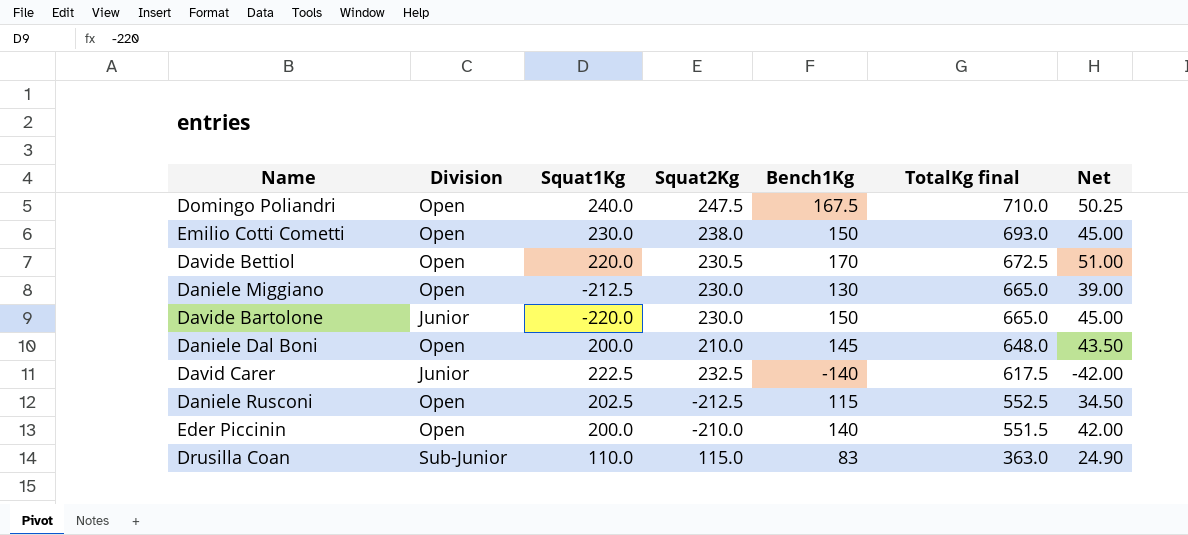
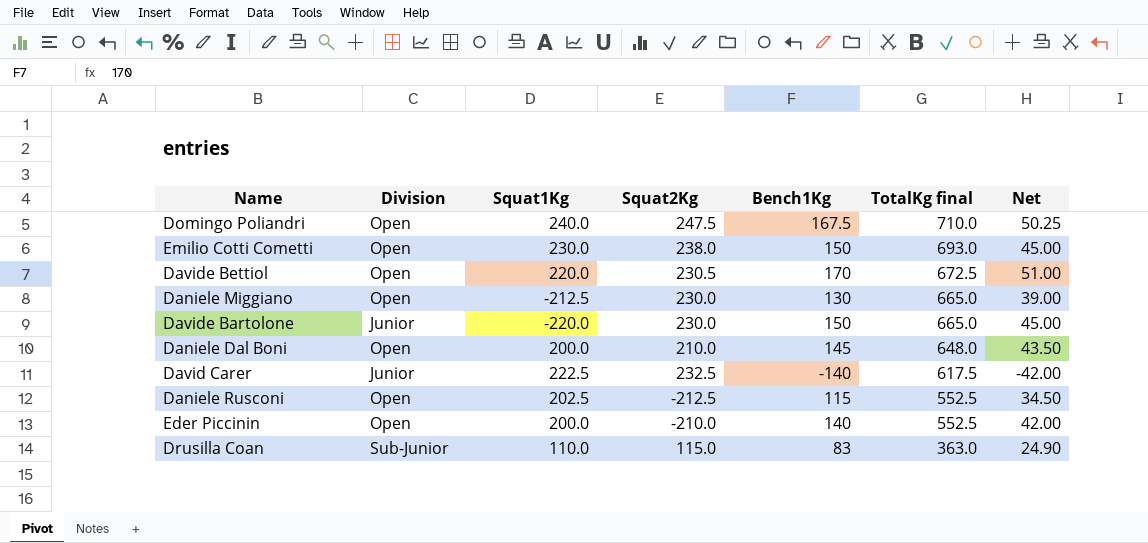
Eder Piccinin | TotalKg final: 551.5 -> 552.5

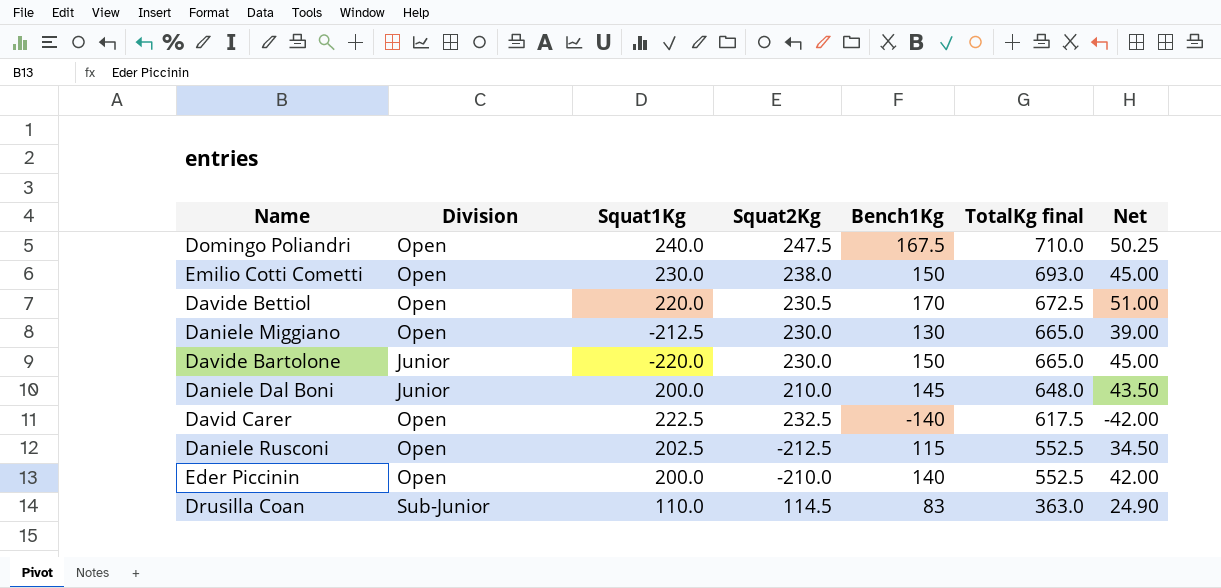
Daniele Dal Boni | Division: Open -> Junior
David Carer | Division: Junior -> Open
Drusilla Coan | Squat2Kg: 115.0 -> 114.5

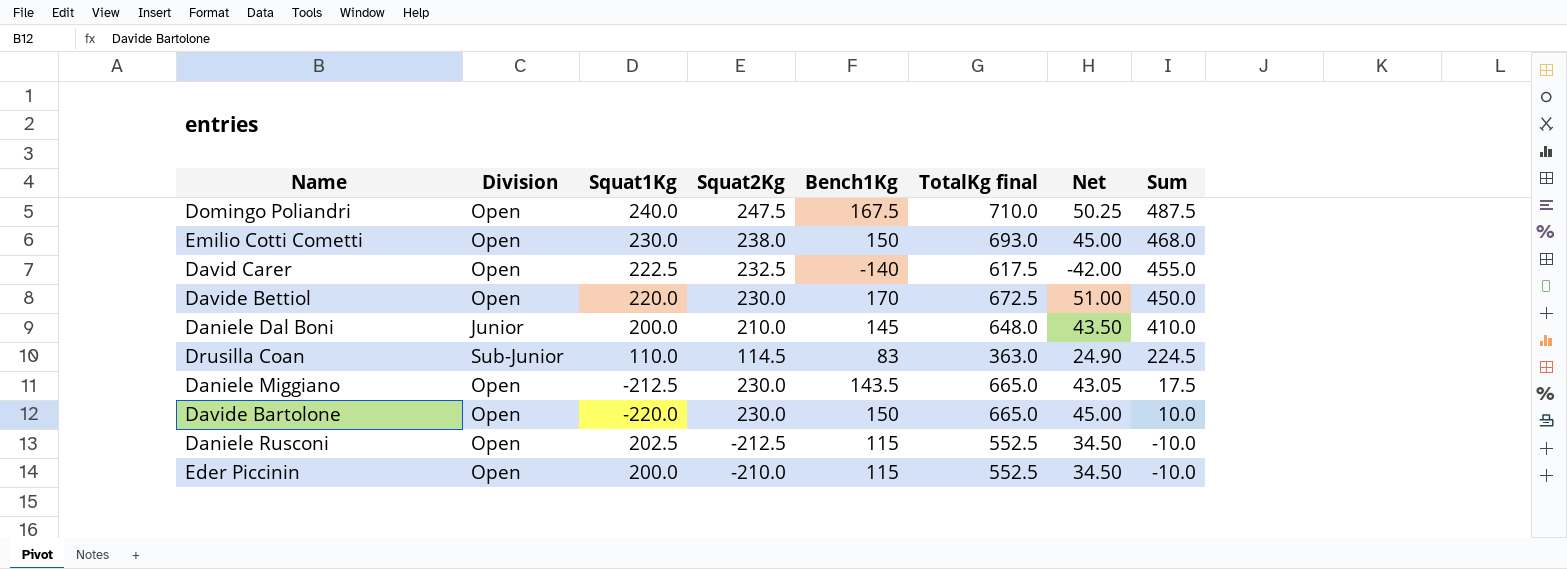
row order: TotalKg final descending -> Sum descending
column Sum | formula: none -> [Squat1Kg] + [Squat2Kg]
Davide Bettiol | Squat2Kg: 230.5 -> 230.0
Daniele Miggiano | Bench1Kg: 130 -> 143.5
Daniele Miggiano | Net: 39.00 -> 43.05
Davide Bartolone | Division: Junior -> Open
Eder Piccinin | Bench1Kg: 140 -> 115
Eder Piccinin | Net: 42.00 -> 34.50

